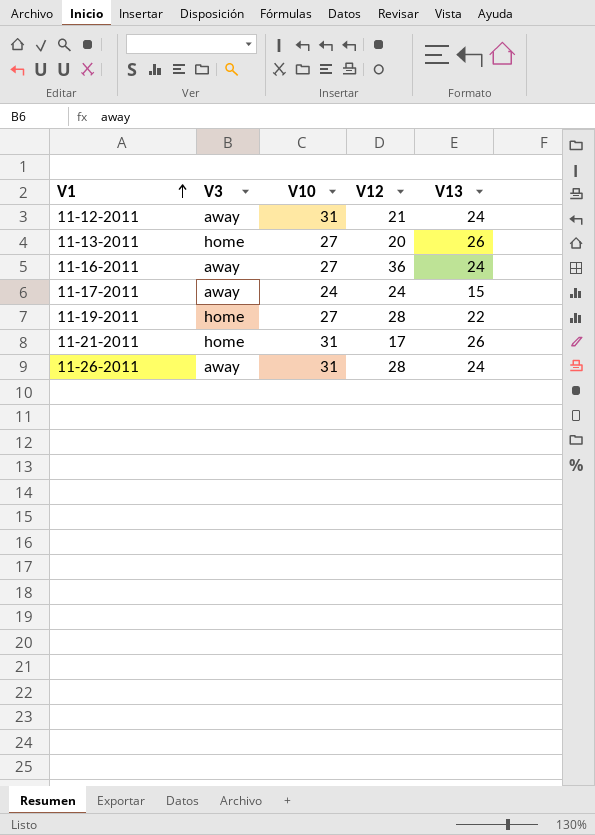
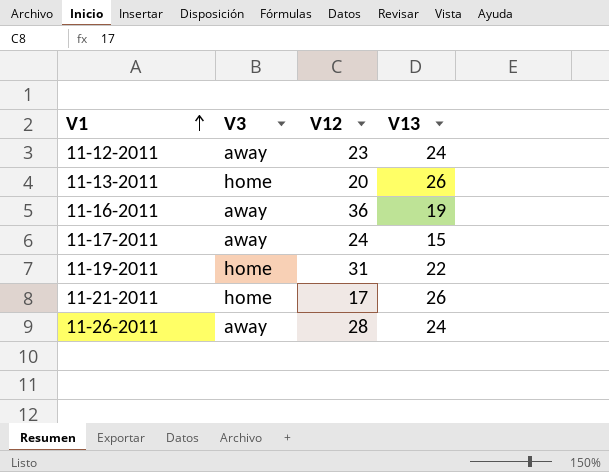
column V10 | position: 3 -> none
11-12-2011 | V12: 21 -> 23
11-16-2011 | V13: 24 -> 19
11-19-2011 | V12: 28 -> 31

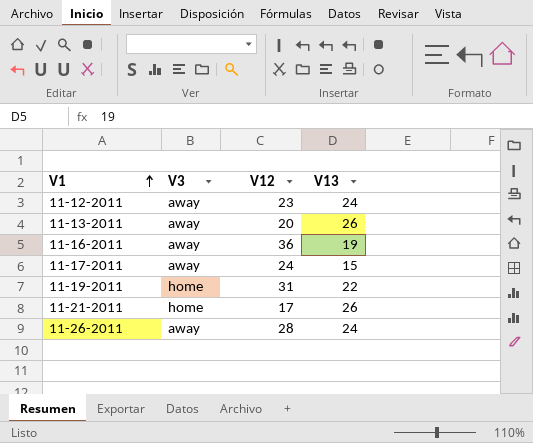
11-13-2011 | V3: home -> away

